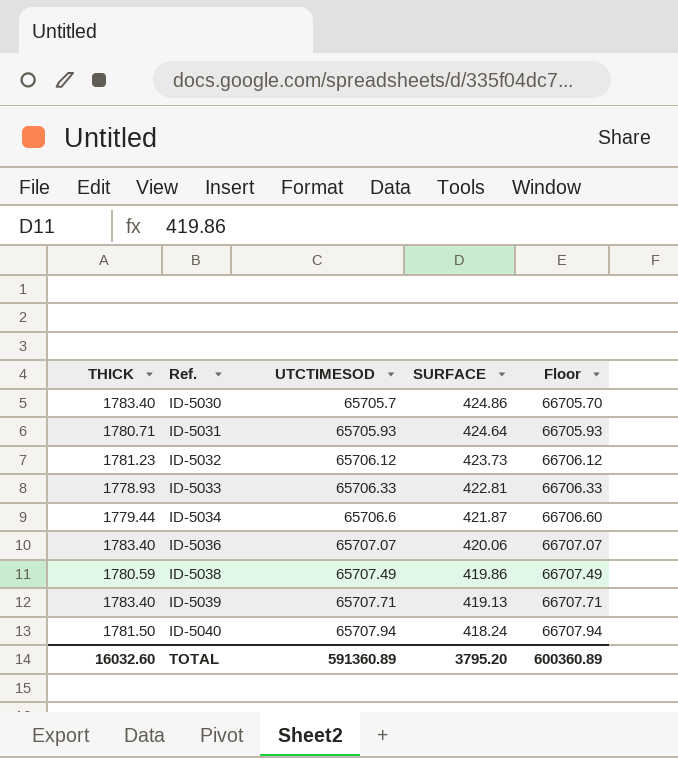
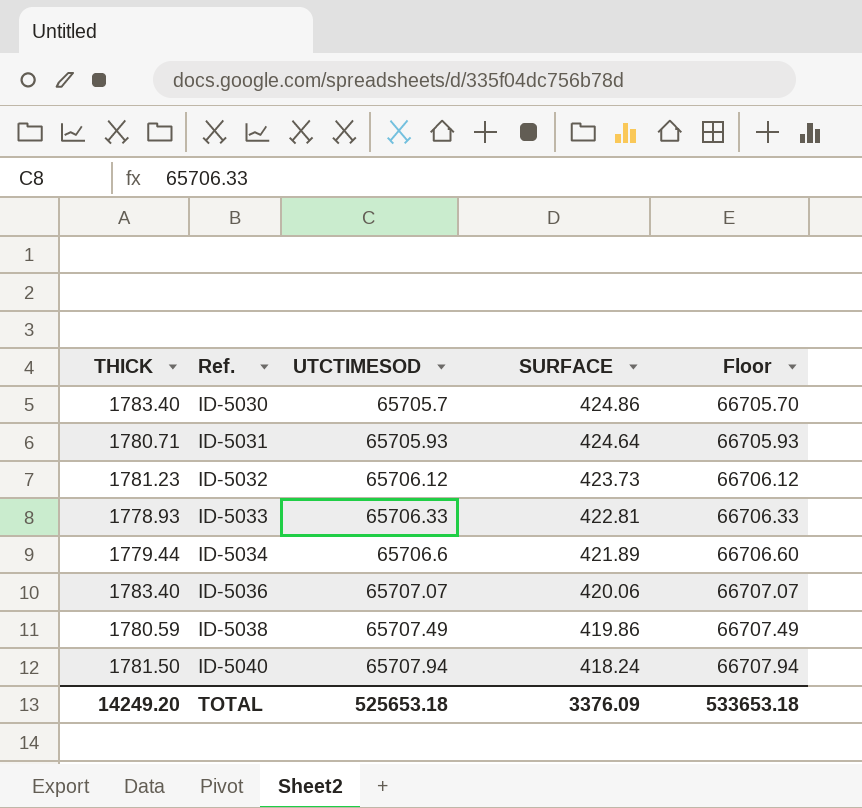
row ID-5039: 1783.40 | 65707.71 | 419.13 | 66707.71 -> none
ID-5034 | SURFACE: 421.87 -> 421.89
TOTAL | THICK: 16032.60 -> 14249.20
TOTAL | UTCTIMESOD: 591360.89 -> 525653.18
TOTAL | SURFACE: 3795.20 -> 3376.09
TOTAL | Floor: 600360.89 -> 533653.18

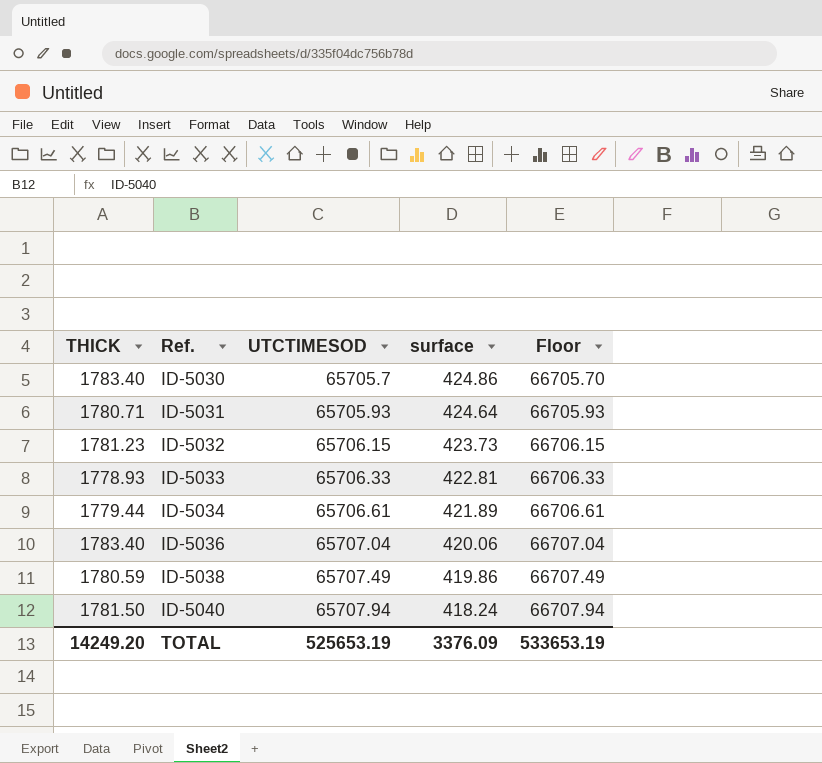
column name: SURFACE -> surface
ID-5032 | UTCTIMESOD: 65706.12 -> 65706.15
ID-5032 | Floor: 66706.12 -> 66706.15
ID-5034 | UTCTIMESOD: 65706.6 -> 65706.61
ID-5034 | Floor: 66706.60 -> 66706.61
ID-5036 | UTCTIMESOD: 65707.07 -> 65707.04
ID-5036 | Floor: 66707.07 -> 66707.04
TOTAL | UTCTIMESOD: 525653.18 -> 525653.19
TOTAL | Floor: 533653.18 -> 533653.19

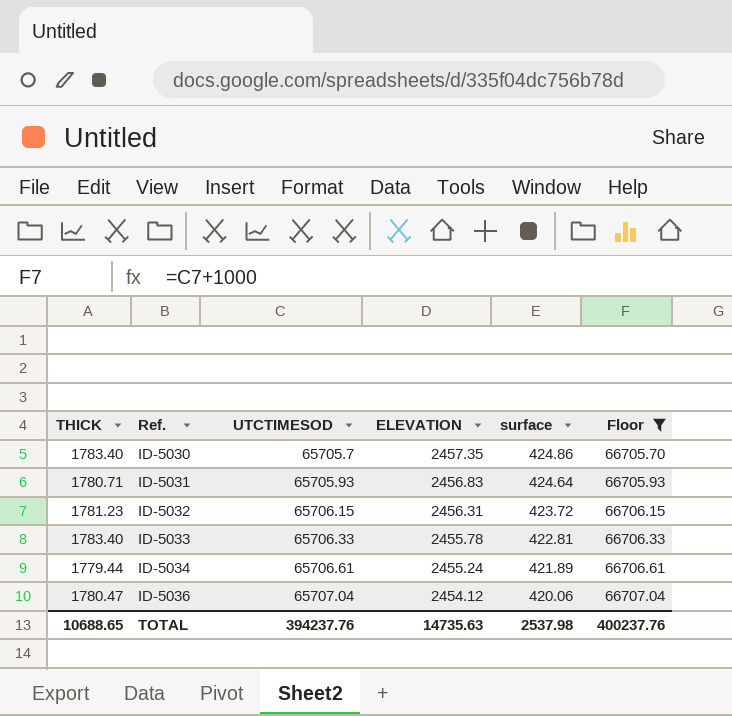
filter: none -> Floor <= 66707.04
column ELEVATION | position: none -> 4
ID-5032 | surface: 423.73 -> 423.72
ID-5033 | THICK: 1778.93 -> 1783.40
ID-5036 | THICK: 1783.40 -> 1780.47
TOTAL | THICK: 14249.20 -> 10688.65
TOTAL | UTCTIMESOD: 525653.19 -> 394237.76
TOTAL | surface: 3376.09 -> 2537.98
TOTAL | Floor: 533653.19 -> 400237.76

